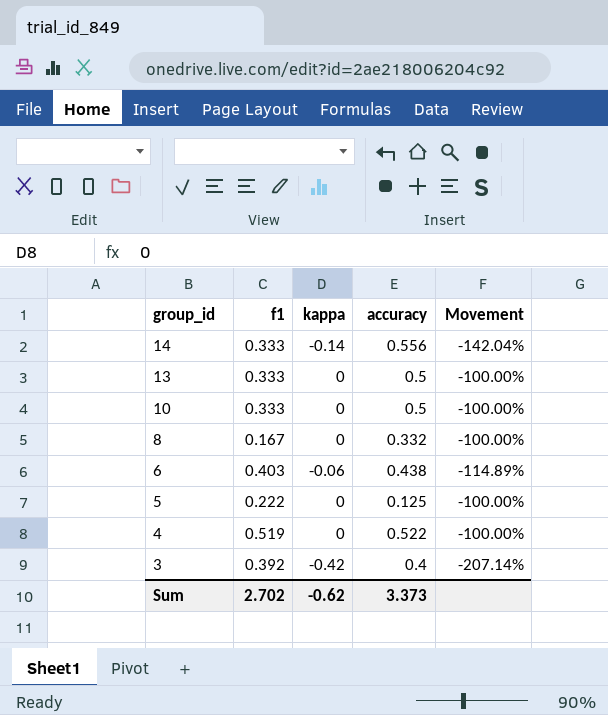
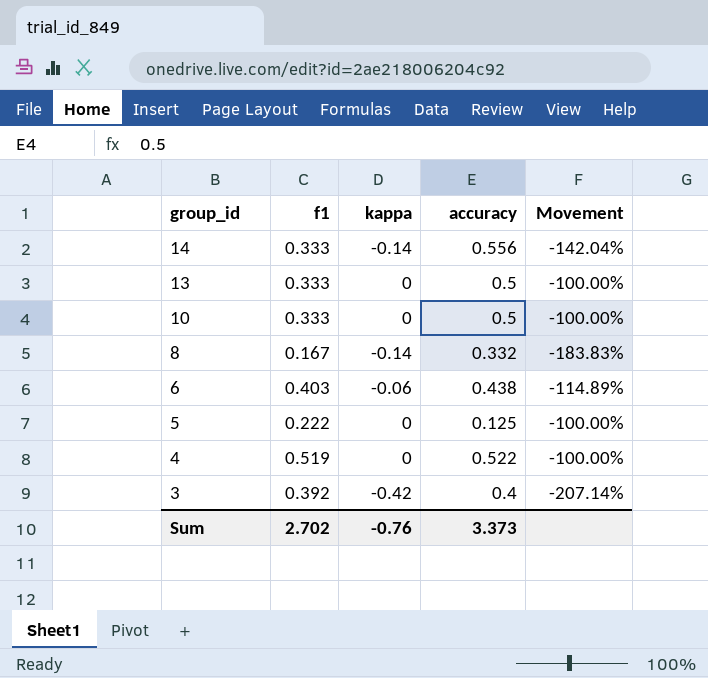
8 | kappa: 0 -> -0.14
8 | Movement: -100.00% -> -183.83%
Sum | kappa: -0.62 -> -0.76

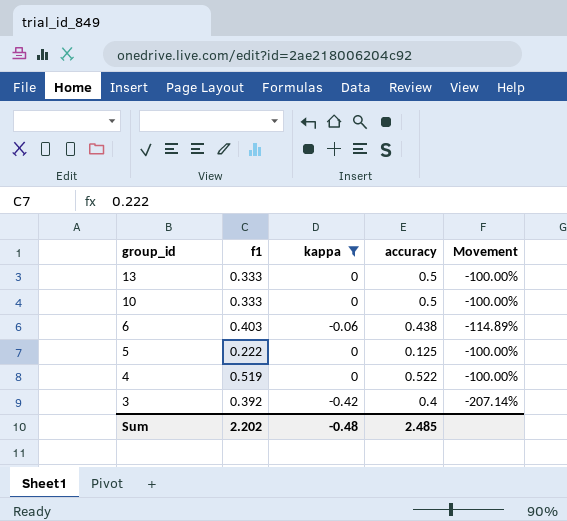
filter: none -> kappa != -0.14
Sum | f1: 2.702 -> 2.202
Sum | kappa: -0.76 -> -0.48
Sum | accuracy: 3.373 -> 2.485

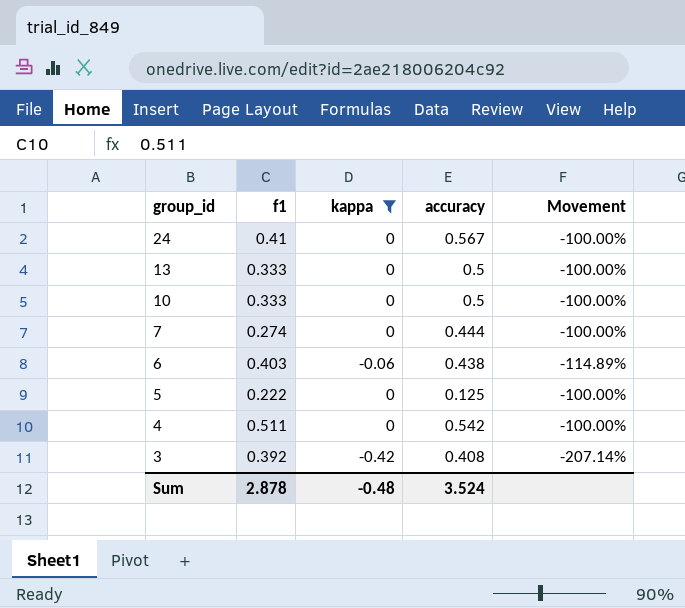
row 24: none -> 0.41 | 0 | 0.567 | -100.00%
row 7: none -> 0.274 | 0 | 0.444 | -100.00%
4 | f1: 0.519 -> 0.511
4 | accuracy: 0.522 -> 0.542
3 | accuracy: 0.4 -> 0.408
Sum | f1: 2.202 -> 2.878
Sum | accuracy: 2.485 -> 3.524

